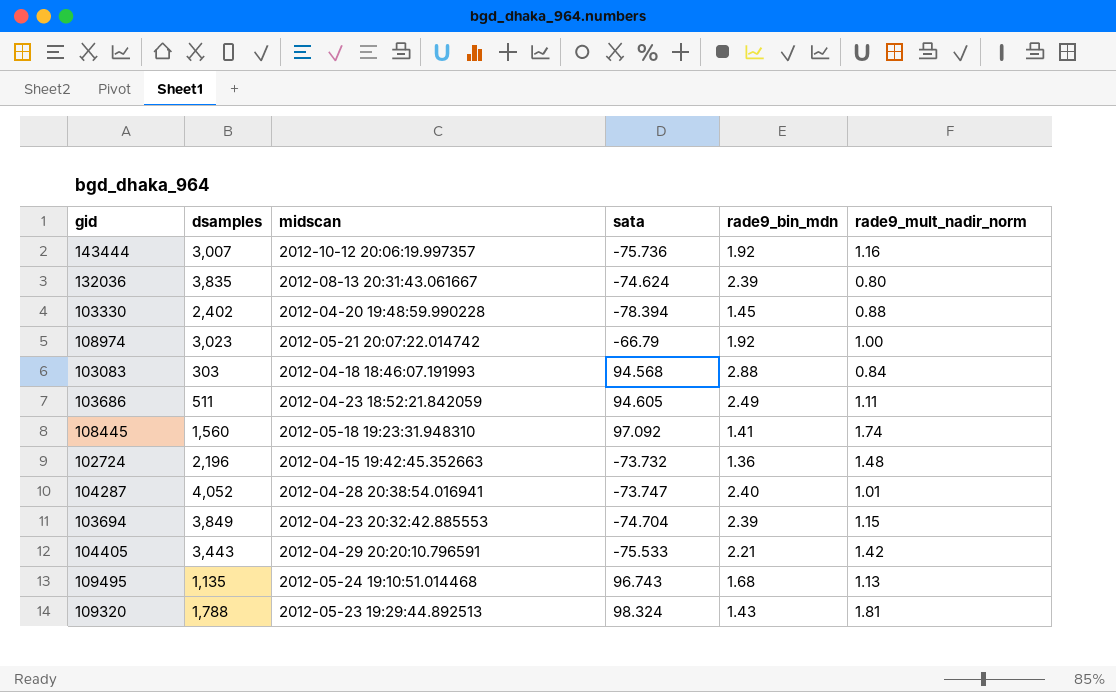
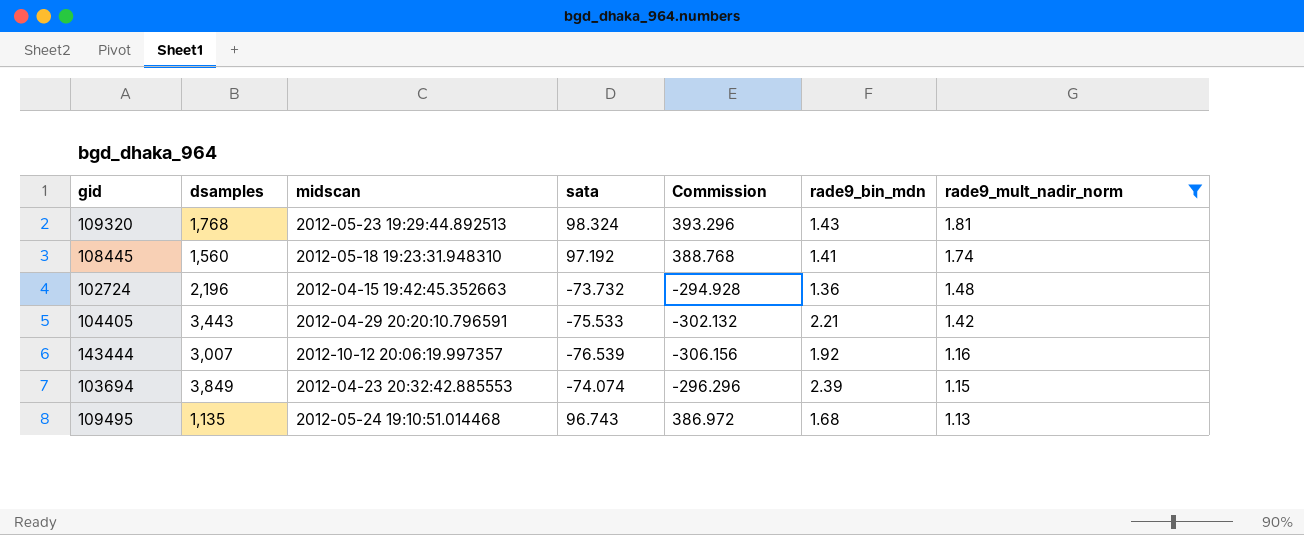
filter: none -> rade9_mult_nadir_norm >= 1.13
row order: none -> rade9_mult_nadir_norm descending
column Commission | formula: none -> [sata] * 4
109320 | dsamples: 1,788 -> 1,768
108445 | sata: 97.092 -> 97.192
143444 | sata: -75.736 -> -76.539
103694 | sata: -74.704 -> -74.074

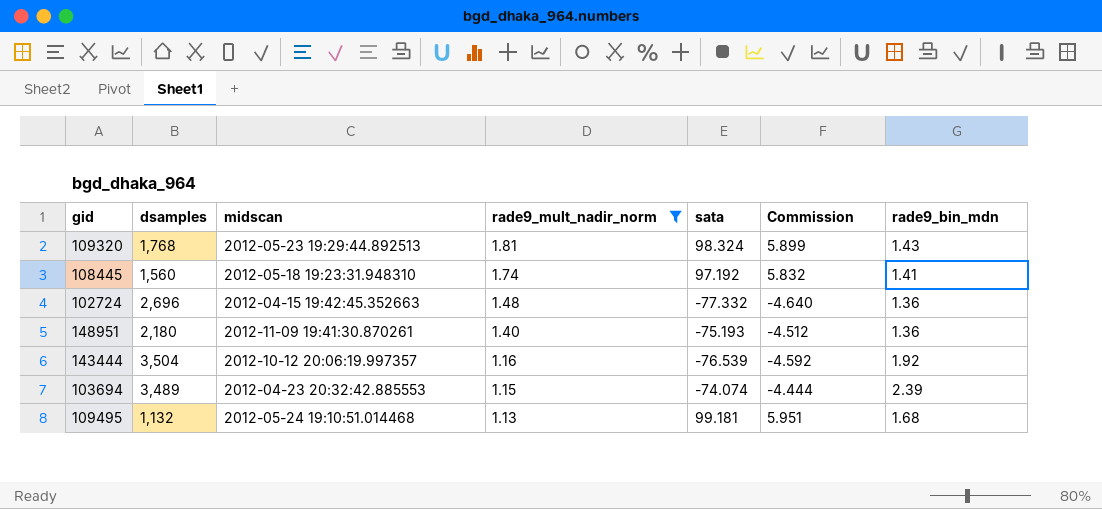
column rade9_mult_nadir_norm | position: 7 -> 4
column Commission | formula: [sata] * 4 -> [sata] * 0.06
row 104405: 3,443 | 2012-04-29 20:20:10.796591 | -75.533 | -302.132 | 2.21 | 1.42 -> none
102724 | dsamples: 2,196 -> 2,696
102724 | sata: -73.732 -> -77.332
row 148951: none -> 2,180 | 2012-11-09 19:41:30.870261 | 1.40 | -75.193 | -4.512 | 1.36
143444 | dsamples: 3,007 -> 3,504
103694 | dsamples: 3,849 -> 3,489
109495 | dsamples: 1,135 -> 1,132
109495 | sata: 96.743 -> 99.181

